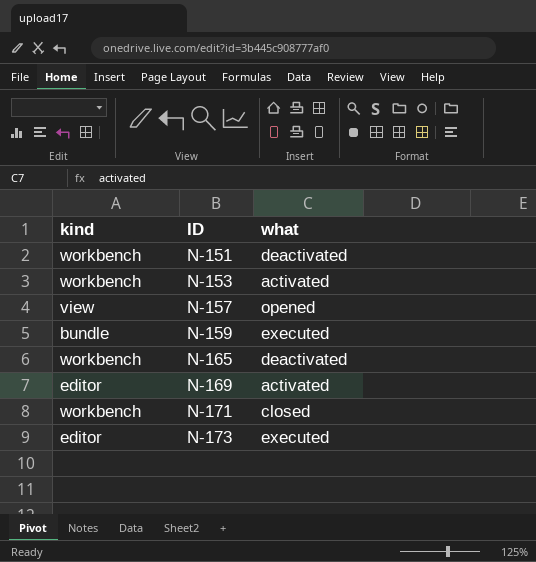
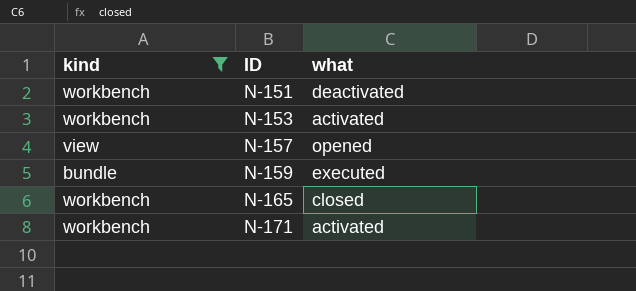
filter: none -> kind != editor
N-165 | what: deactivated -> closed
N-171 | what: closed -> activated

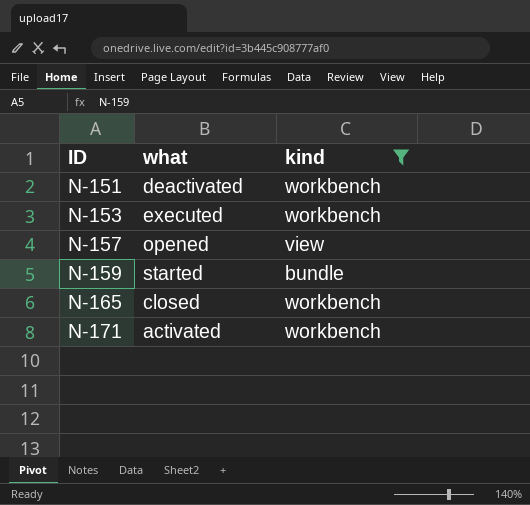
column kind | position: 1 -> 3
N-153 | what: activated -> executed
N-159 | what: executed -> started

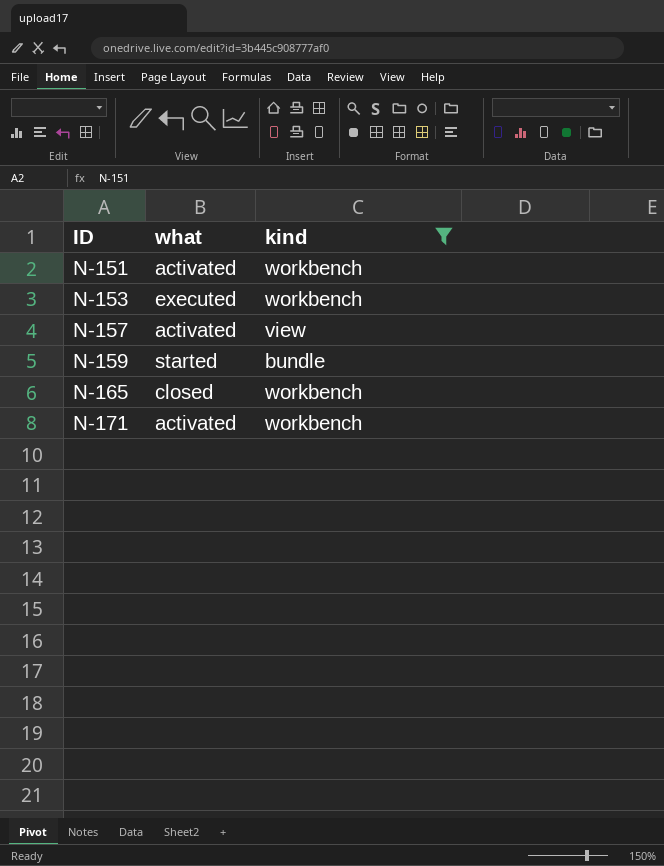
N-151 | what: deactivated -> activated
N-157 | what: opened -> activated

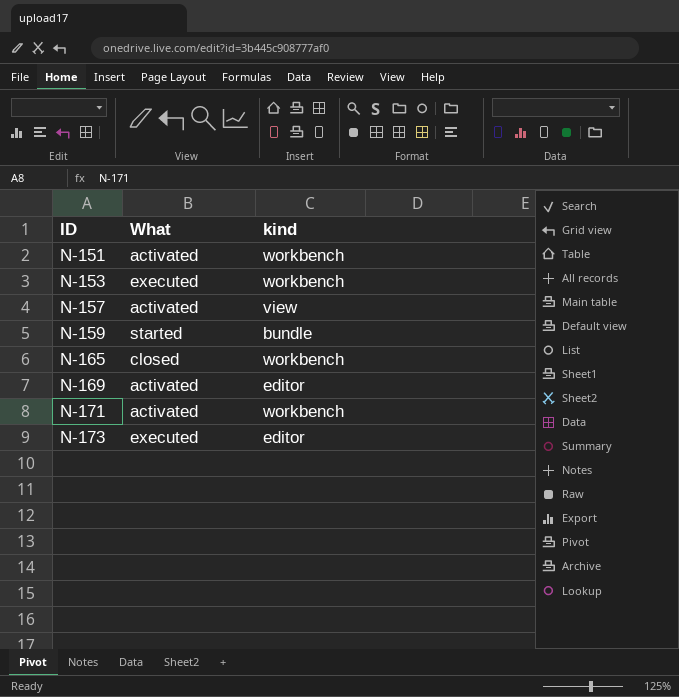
filter: kind != editor -> none
column name: what -> What

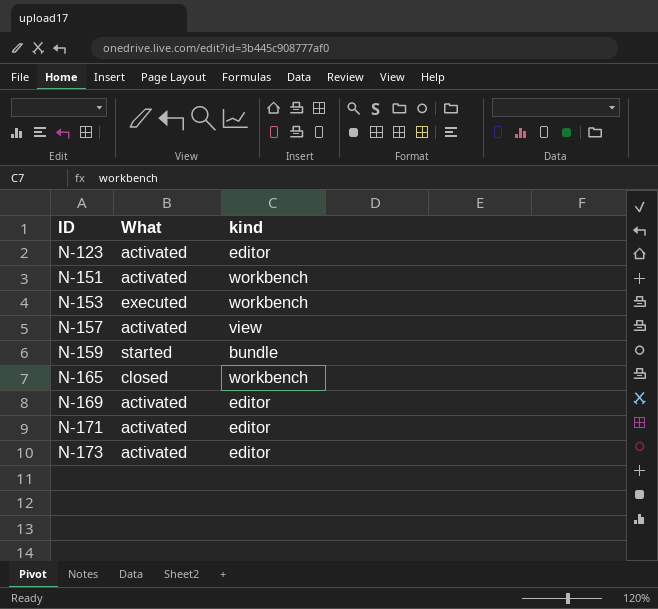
row N-123: none -> activated | editor
N-171 | kind: workbench -> editor
N-173 | What: executed -> activated

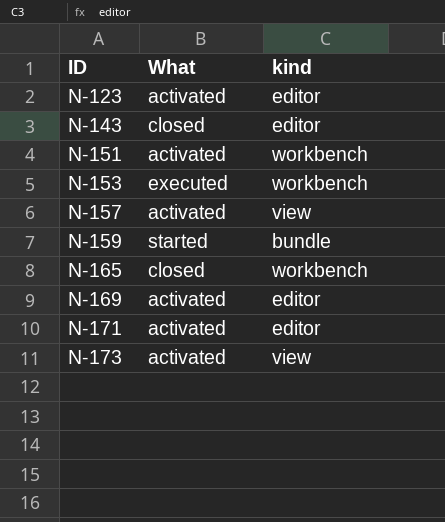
row N-143: none -> closed | editor
N-173 | kind: editor -> view

